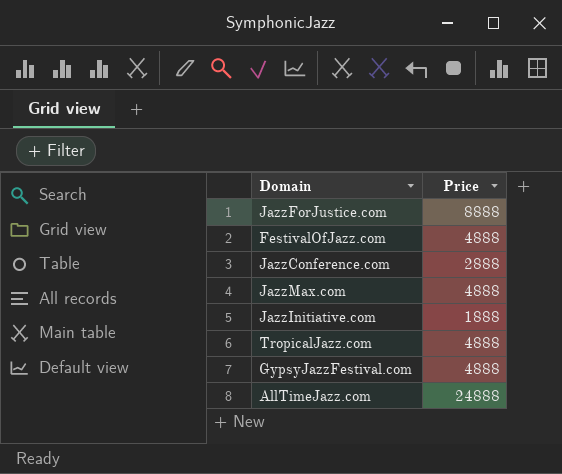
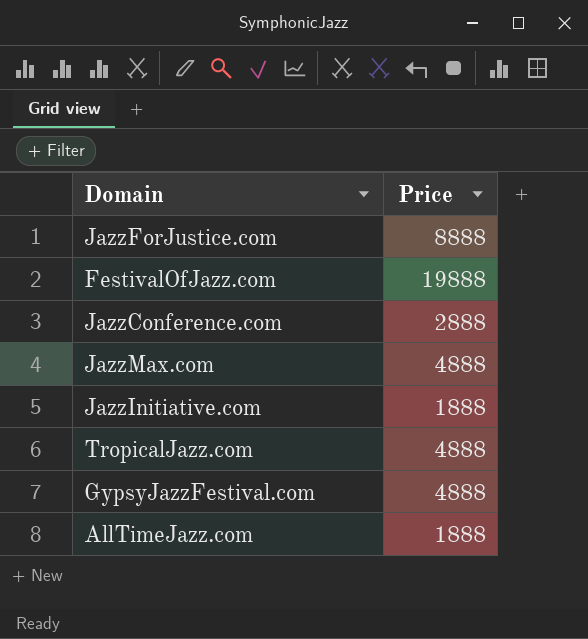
FestivalOfJazz.com | Price: 4888 -> 19888
AllTimeJazz.com | Price: 24888 -> 1888

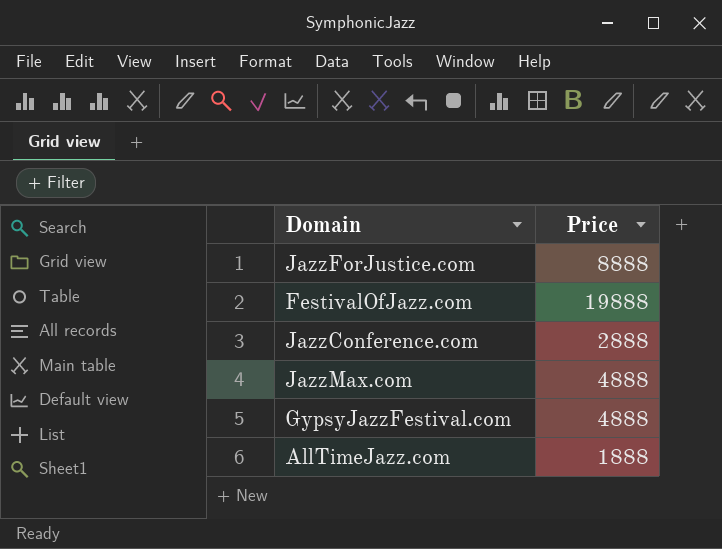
row JazzInitiative.com: 1888 -> none
row TropicalJazz.com: 4888 -> none

